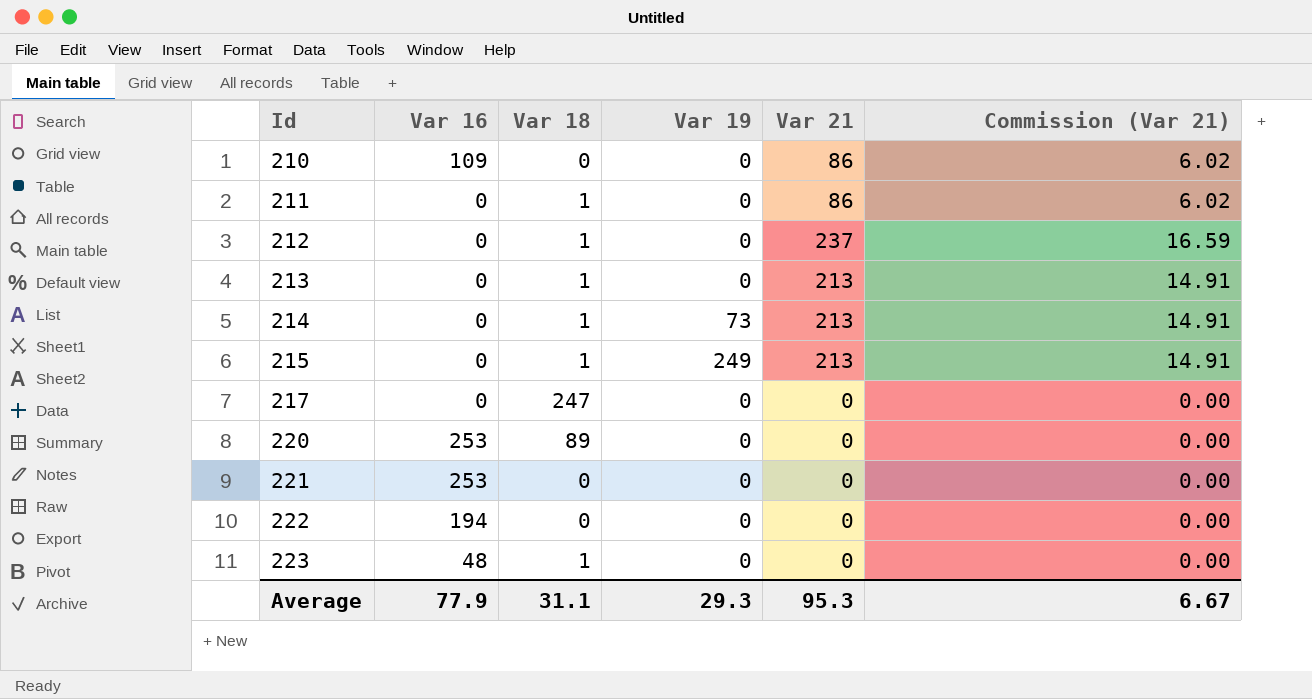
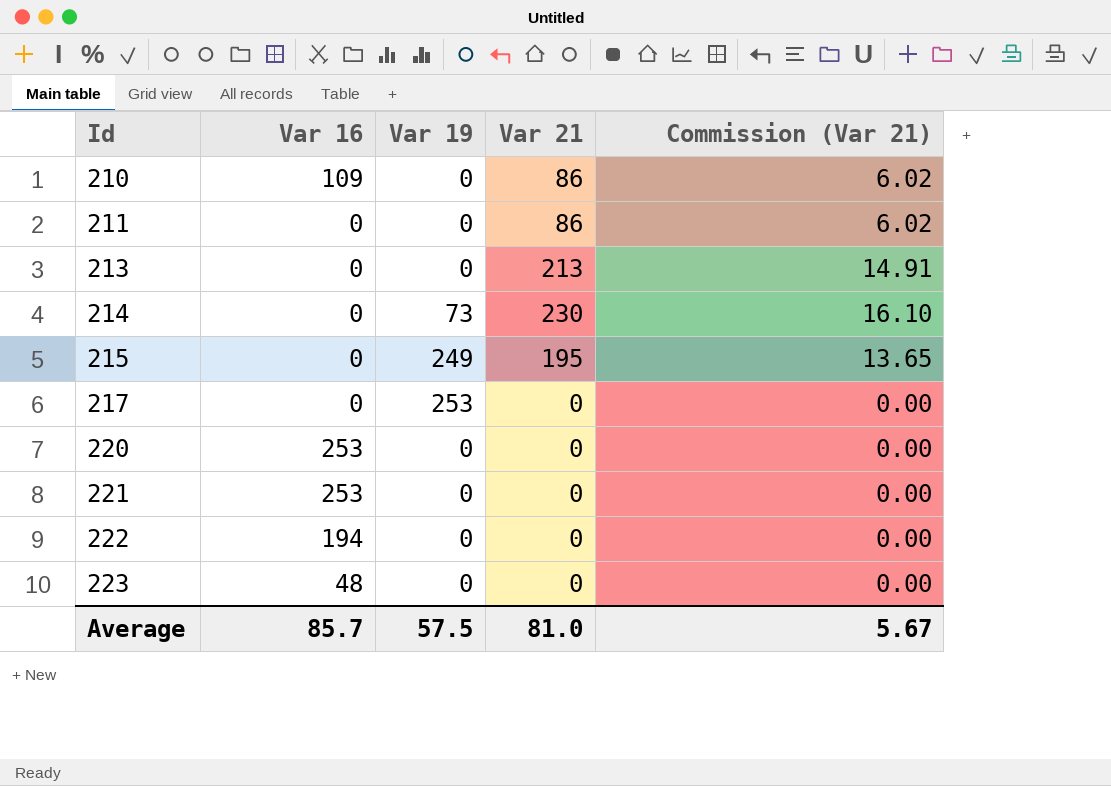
column Var 18 | position: 3 -> none
row 212: 0 | 1 | 0 | 237 | 16.59 -> none
214 | Var 21: 213 -> 230
214 | Commission (Var 21): 14.91 -> 16.10
215 | Var 21: 213 -> 195
215 | Commission (Var 21): 14.91 -> 13.65
217 | Var 19: 0 -> 253
Average | Var 16: 77.9 -> 85.7
Average | Var 19: 29.3 -> 57.5
Average | Var 21: 95.3 -> 81.0
Average | Commission (Var 21): 6.67 -> 5.67

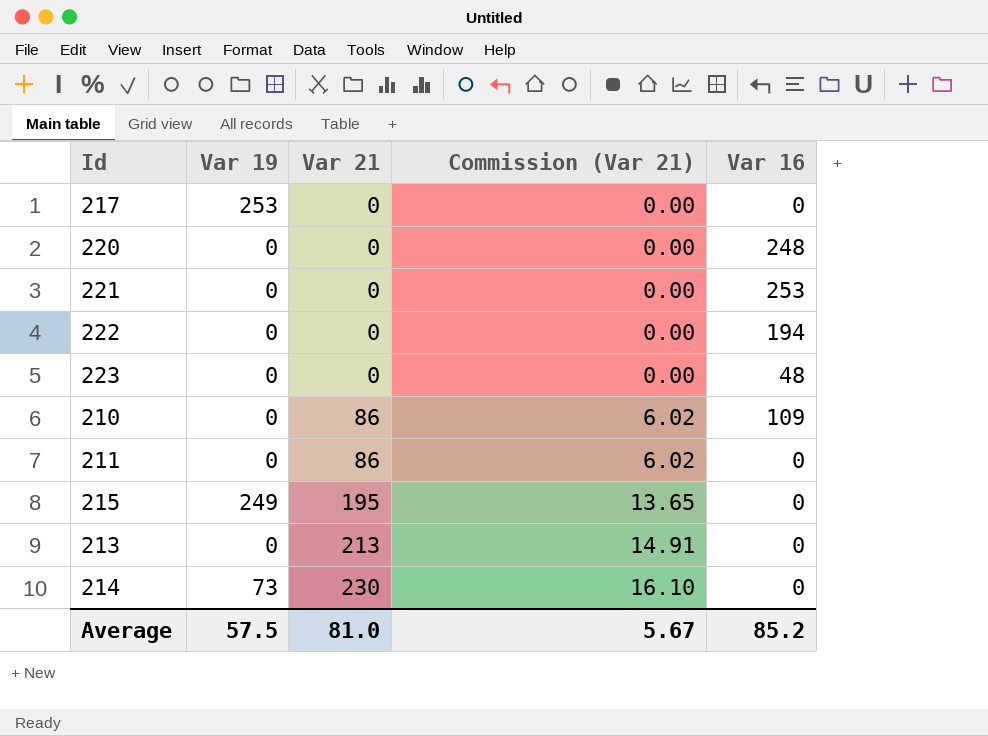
row order: Id ascending -> Var 21 ascending
column Var 16 | position: 2 -> 5
220 | Var 16: 253 -> 248
Average | Var 16: 85.7 -> 85.2

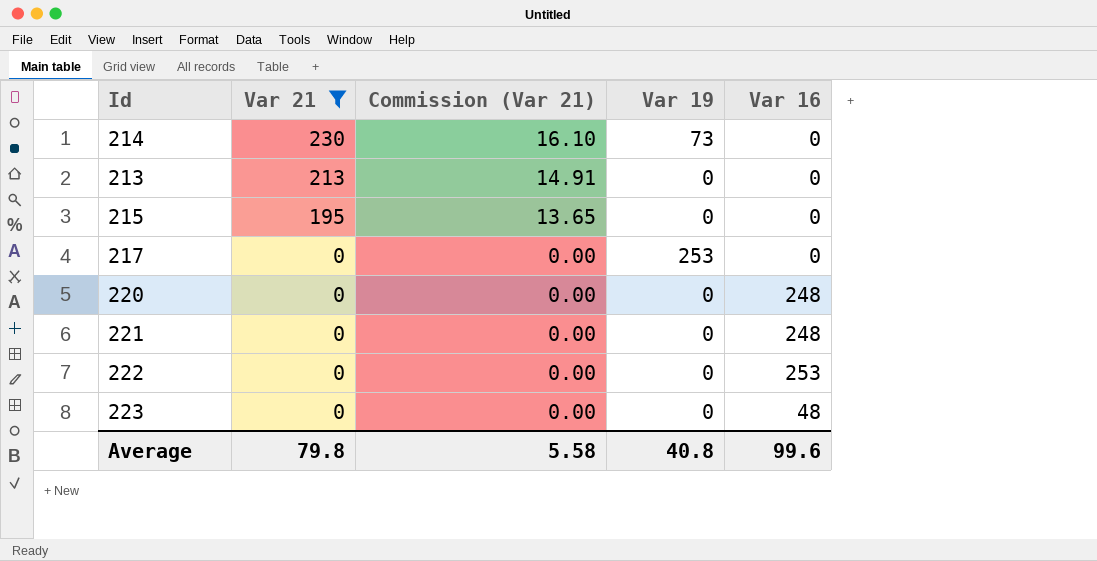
filter: none -> Var 21 != 86
row order: Var 21 ascending -> Var 21 descending
column Var 19 | position: 2 -> 4
215 | Var 19: 249 -> 0
221 | Var 16: 253 -> 248
222 | Var 16: 194 -> 253
Average | Var 21: 81.0 -> 79.8
Average | Commission (Var 21): 5.67 -> 5.58
Average | Var 19: 57.5 -> 40.8
Average | Var 16: 85.2 -> 99.6

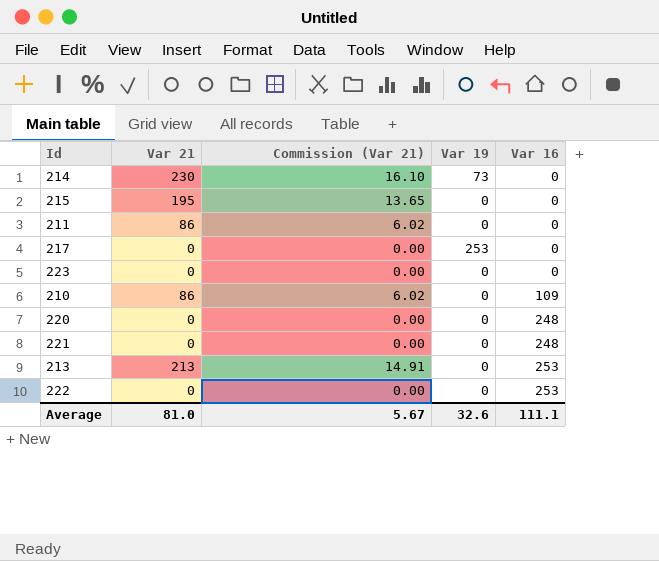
filter: Var 21 != 86 -> none
row order: Var 21 descending -> Var 16 ascending
223 | Var 16: 48 -> 0
213 | Var 16: 0 -> 253
Average | Var 21: 79.8 -> 81.0
Average | Commission (Var 21): 5.58 -> 5.67
Average | Var 19: 40.8 -> 32.6
Average | Var 16: 99.6 -> 111.1

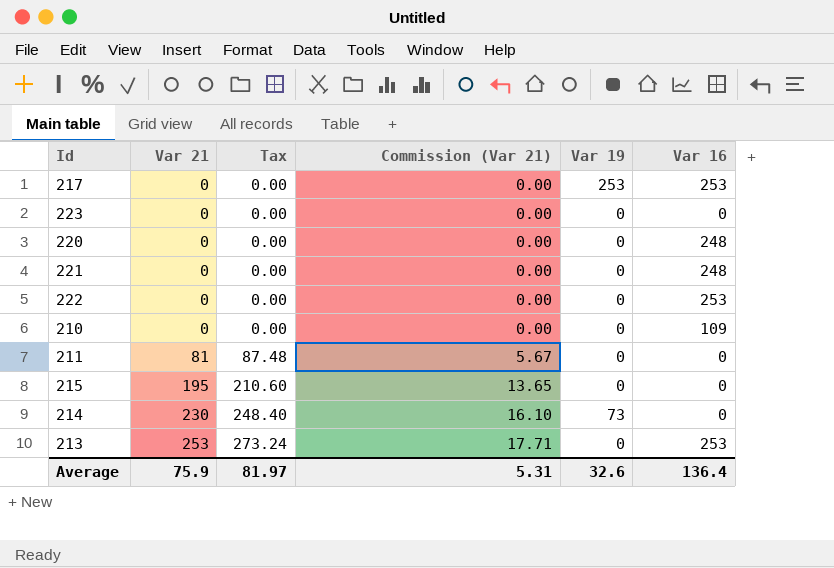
row order: Var 16 ascending -> Var 21 ascending
column Tax | formula: none -> [Var 21] * 1.08
217 | Var 16: 0 -> 253
210 | Var 21: 86 -> 0
210 | Commission (Var 21): 6.02 -> 0.00
211 | Var 21: 86 -> 81
211 | Commission (Var 21): 6.02 -> 5.67
213 | Var 21: 213 -> 253
213 | Commission (Var 21): 14.91 -> 17.71
Average | Var 21: 81.0 -> 75.9
Average | Commission (Var 21): 5.67 -> 5.31
Average | Var 16: 111.1 -> 136.4

